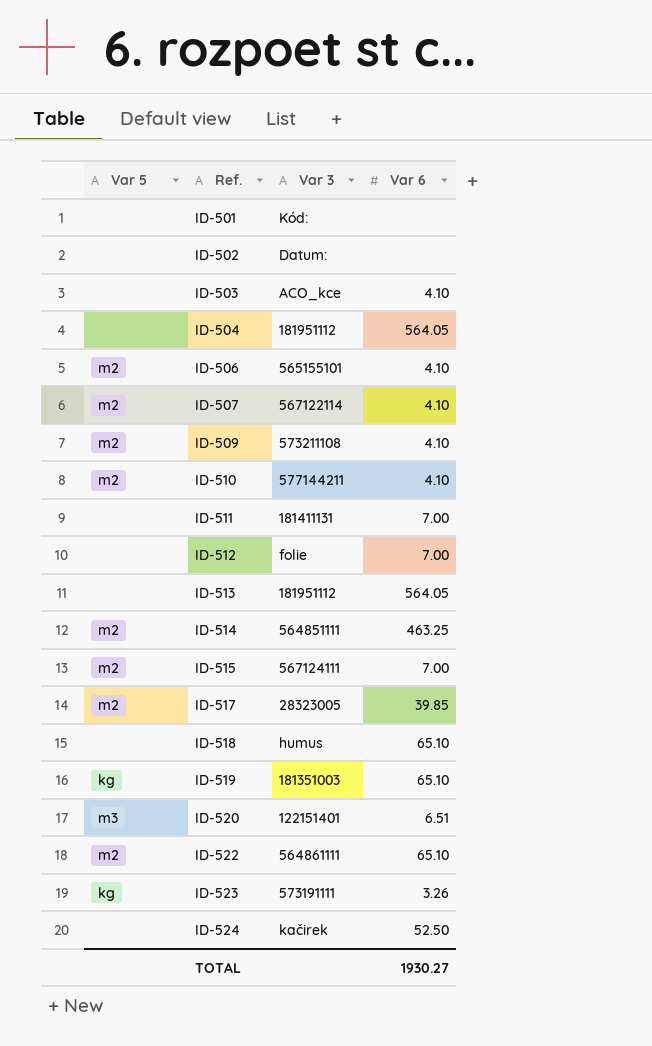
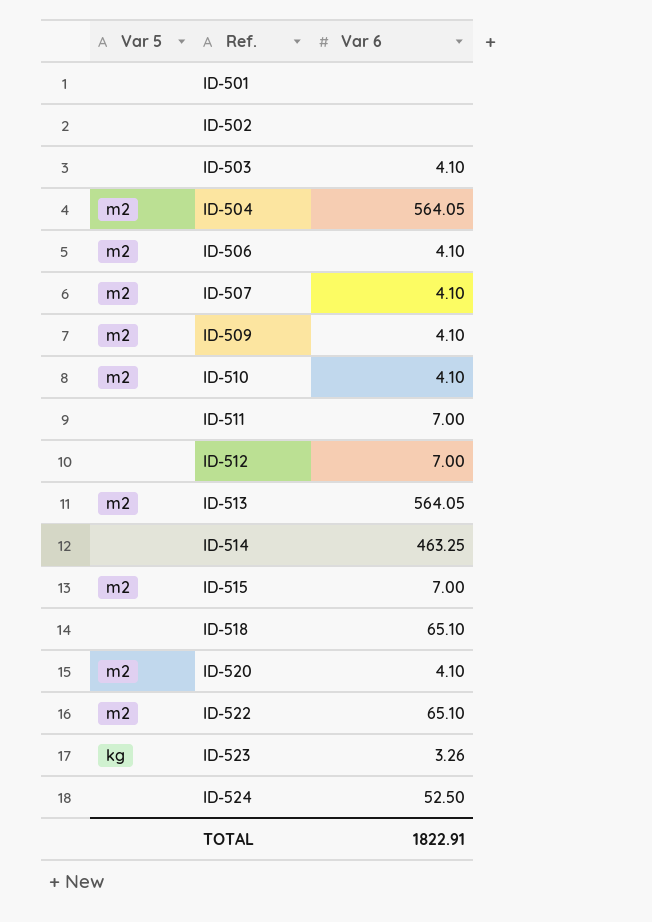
column Var 3 | position: 3 -> none
row ID-517: m2 | 28323005 | 39.85 -> none
row ID-519: kg | 181351003 | 65.10 -> none
ID-504 | Var 5: none -> m2
ID-513 | Var 5: none -> m2
ID-514 | Var 5: m2 -> none
ID-520 | Var 5: m3 -> m2
ID-520 | Var 6: 6.51 -> 4.10
TOTAL | Var 6: 1930.27 -> 1822.91

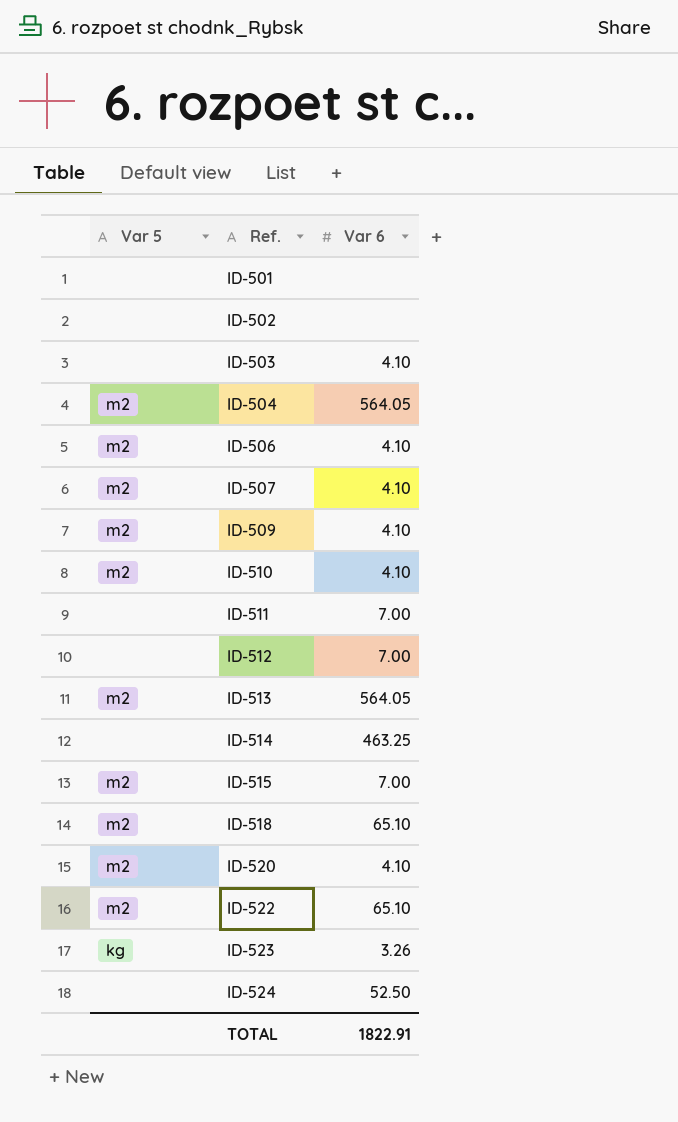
ID-518 | Var 5: none -> m2

